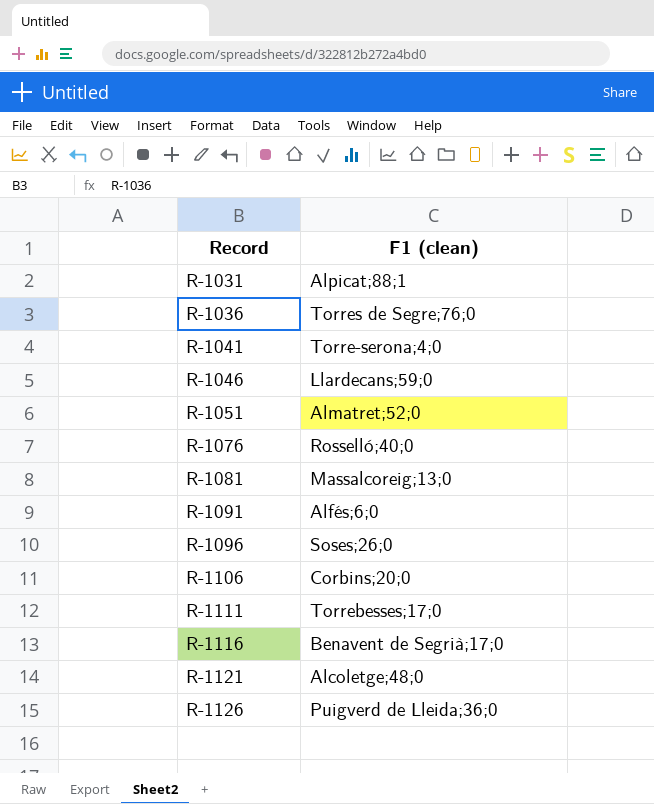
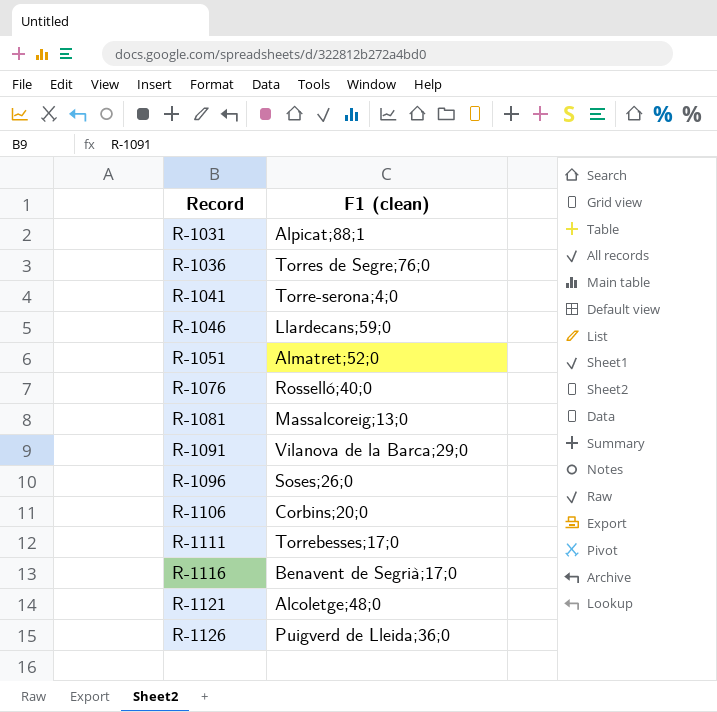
R-1091 | F1 (clean): Alfés;6;0 -> Vilanova de la Barca;29;0

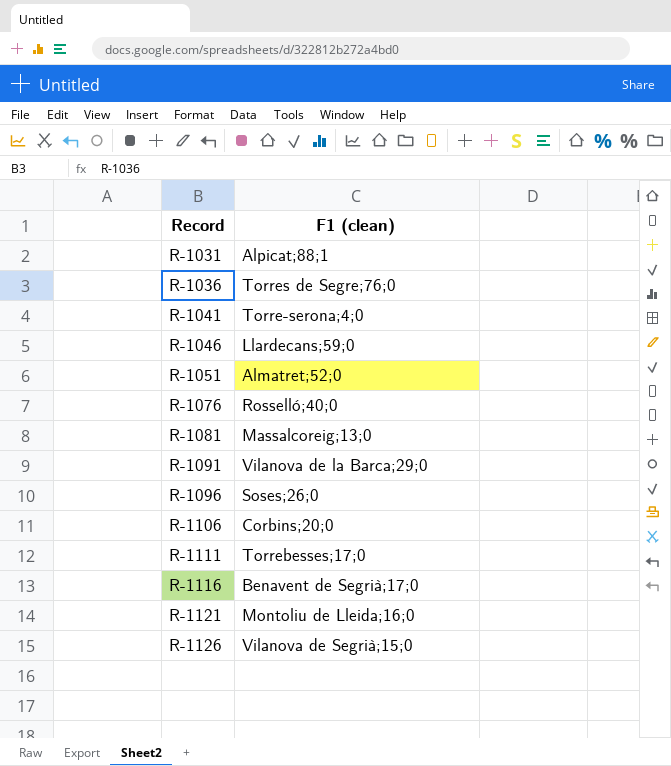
R-1121 | F1 (clean): Alcoletge;48;0 -> Montoliu de Lleida;16;0
R-1126 | F1 (clean): Puigverd de Lleida;36;0 -> Vilanova de Segrià;15;0

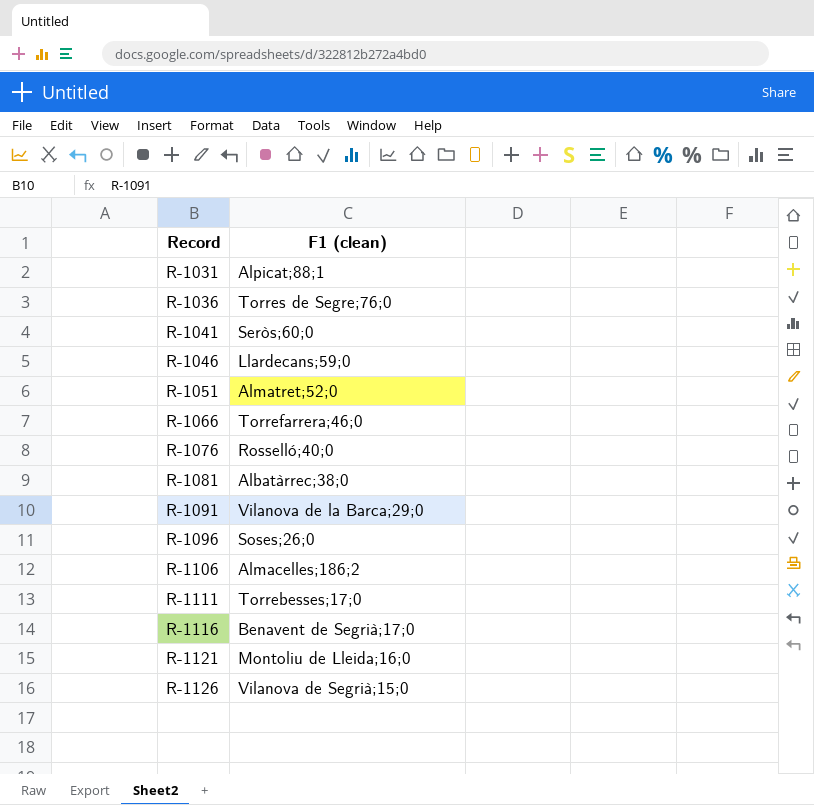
R-1041 | F1 (clean): Torre-serona;4;0 -> Seròs;60;0
row R-1066: none -> Torrefarrera;46;0
R-1081 | F1 (clean): Massalcoreig;13;0 -> Albatàrrec;38;0
R-1106 | F1 (clean): Corbins;20;0 -> Almacelles;186;2

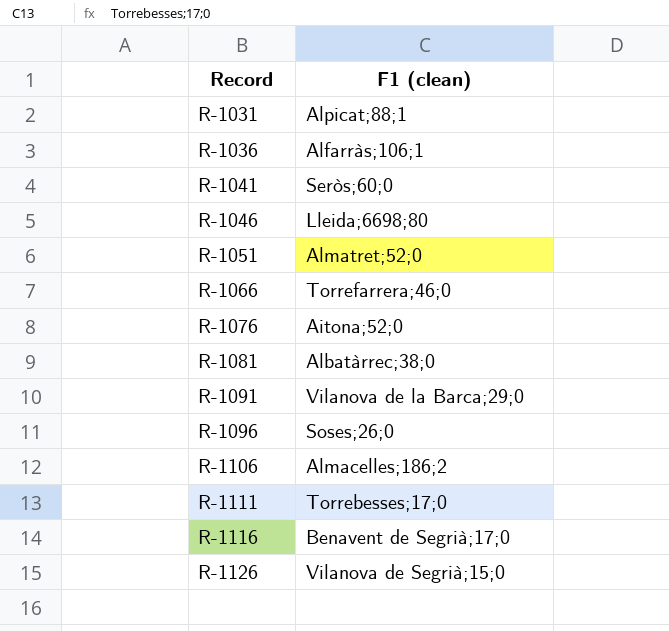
row R-1121: Montoliu de Lleida;16;0 -> none
R-1036 | F1 (clean): Torres de Segre;76;0 -> Alfarràs;106;1
R-1046 | F1 (clean): Llardecans;59;0 -> Lleida;6698;80
R-1076 | F1 (clean): Rosselló;40;0 -> Aitona;52;0

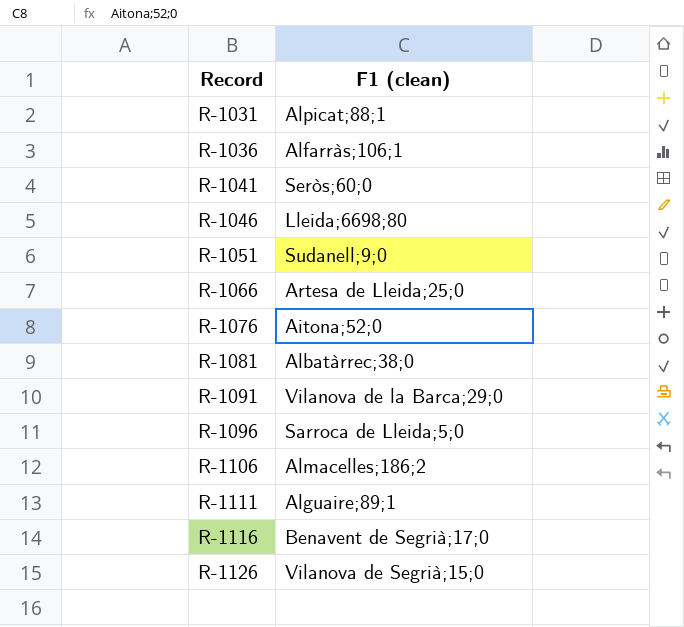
R-1051 | F1 (clean): Almatret;52;0 -> Sudanell;9;0
R-1066 | F1 (clean): Torrefarrera;46;0 -> Artesa de Lleida;25;0
R-1096 | F1 (clean): Soses;26;0 -> Sarroca de Lleida;5;0
R-1111 | F1 (clean): Torrebesses;17;0 -> Alguaire;89;1

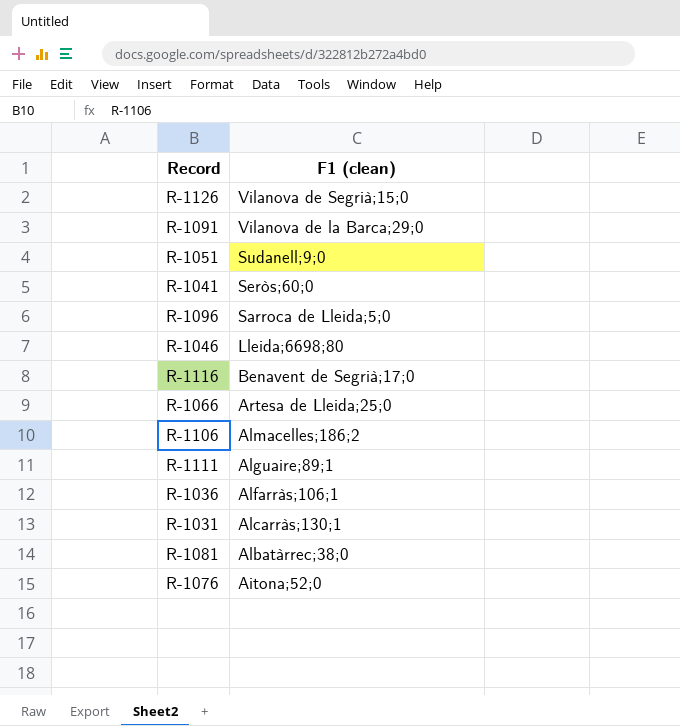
row order: Record ascending -> F1 (clean) descending
R-1031 | F1 (clean): Alpicat;88;1 -> Alcarràs;130;1

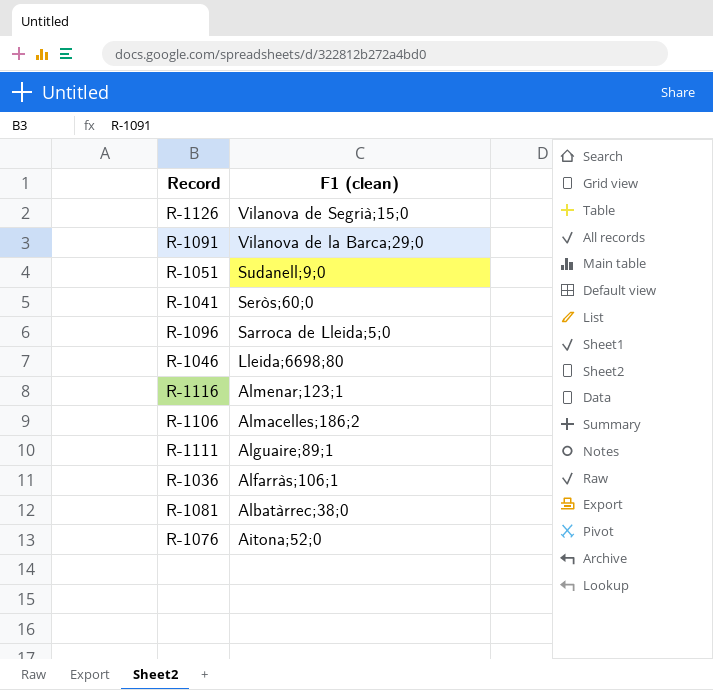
row R-1066: Artesa de Lleida;25;0 -> none
row R-1031: Alcarràs;130;1 -> none
R-1116 | F1 (clean): Benavent de Segrià;17;0 -> Almenar;123;1

